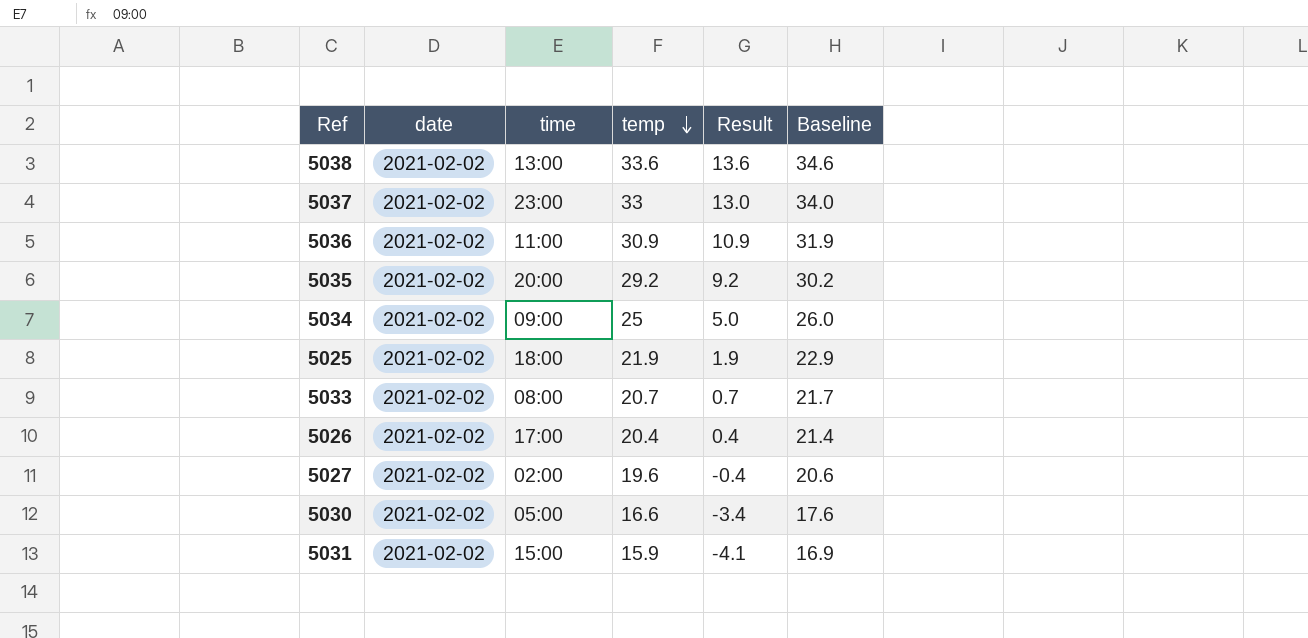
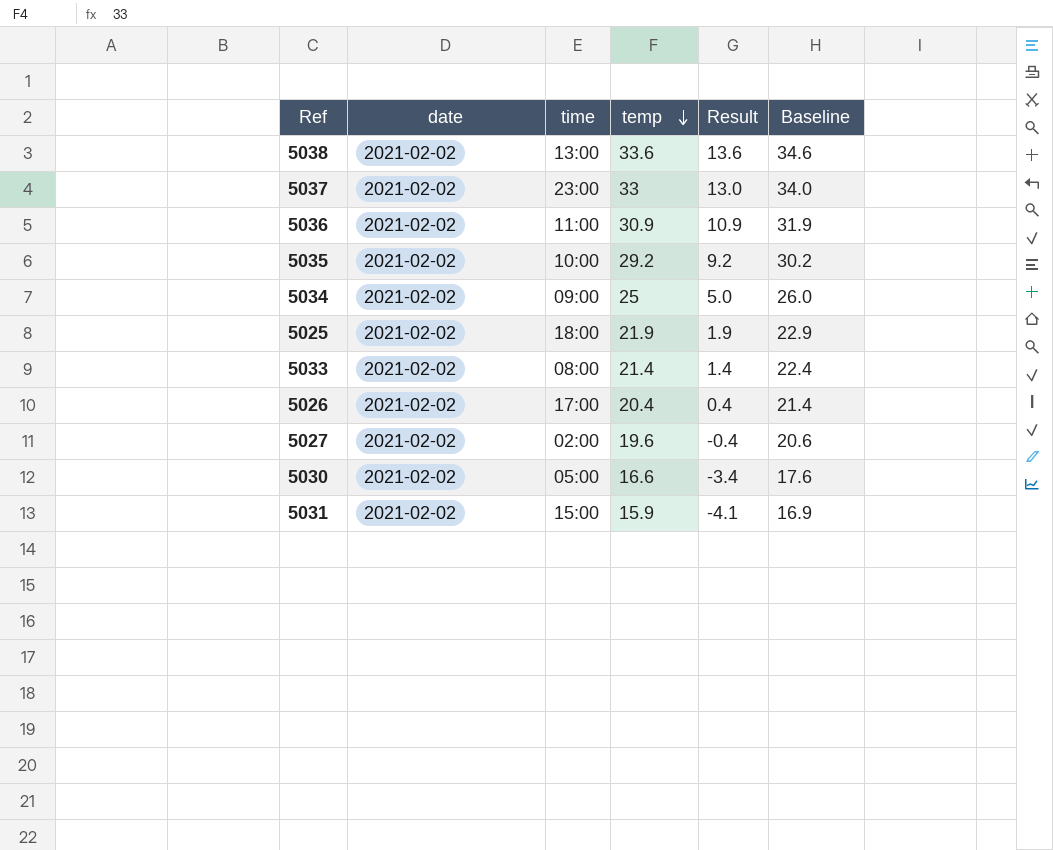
5035 | time: 20:00 -> 10:00
5033 | temp: 20.7 -> 21.4
5033 | Result: 0.7 -> 1.4
5033 | Baseline: 21.7 -> 22.4

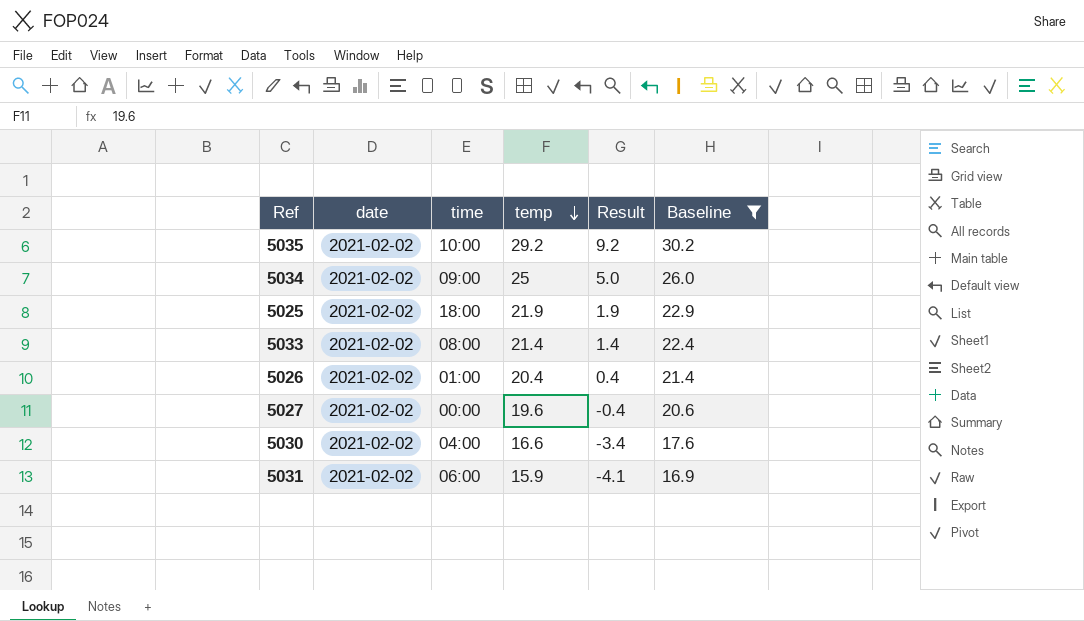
filter: none -> Baseline <= 30.2
5026 | time: 17:00 -> 01:00
5027 | time: 02:00 -> 00:00
5030 | time: 05:00 -> 04:00
5031 | time: 15:00 -> 06:00

